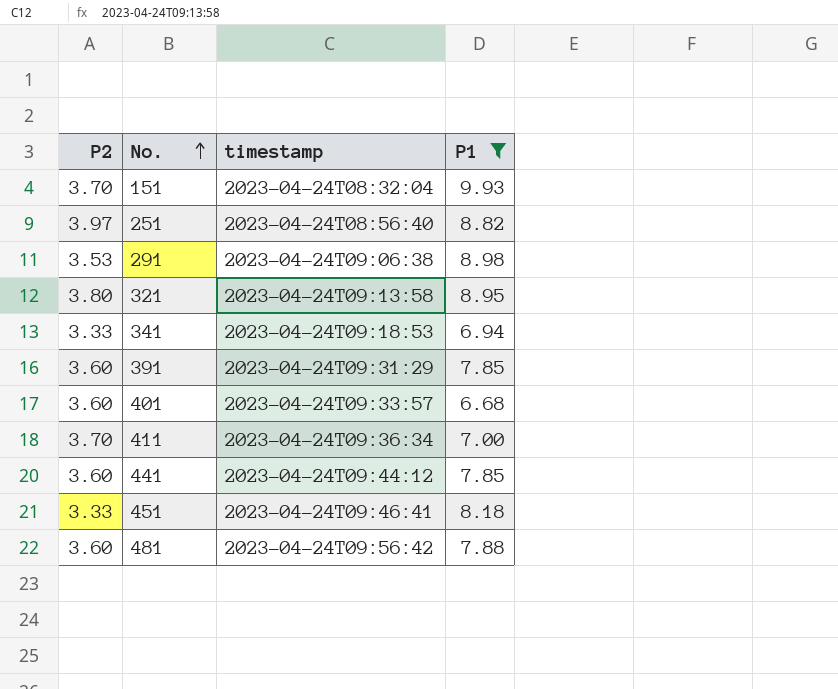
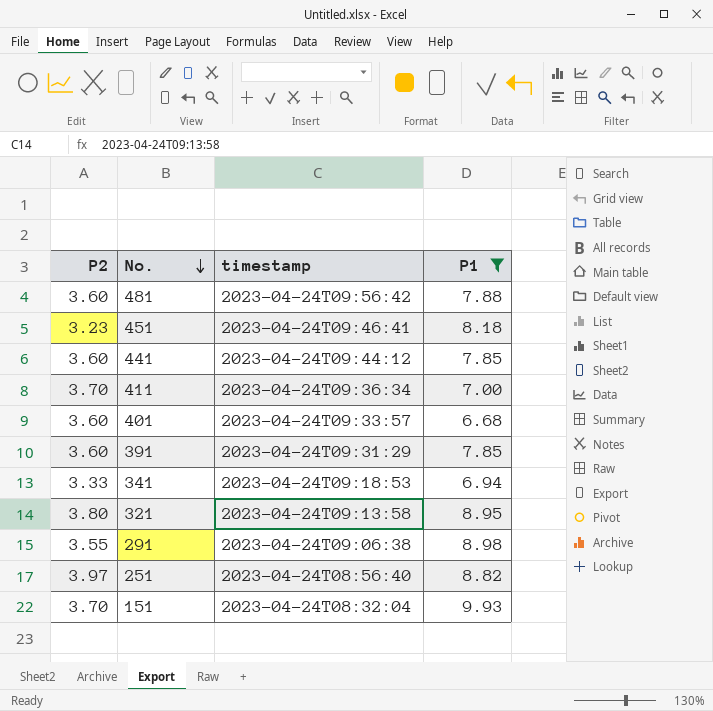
row order: No. ascending -> No. descending
451 | P2: 3.33 -> 3.23
291 | P2: 3.53 -> 3.55

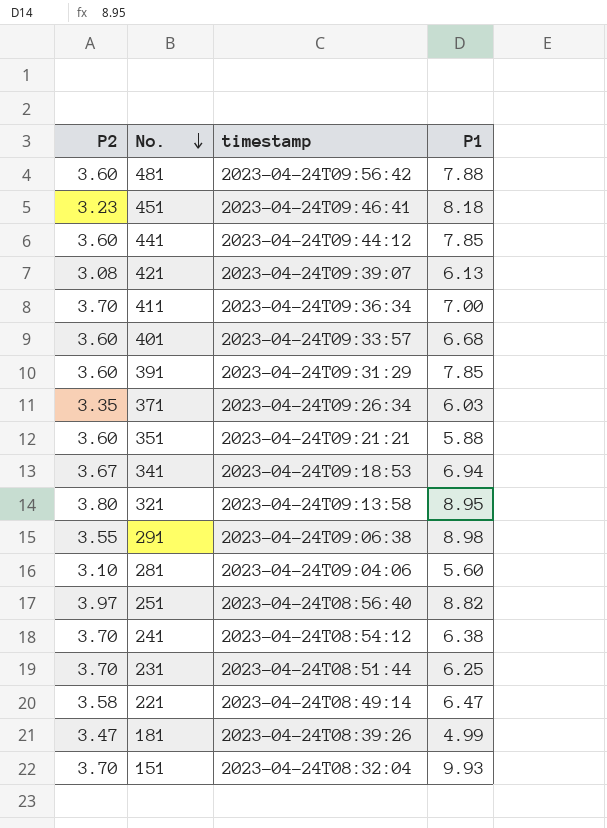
filter: P1 >= 6.68 -> none
341 | P2: 3.33 -> 3.67

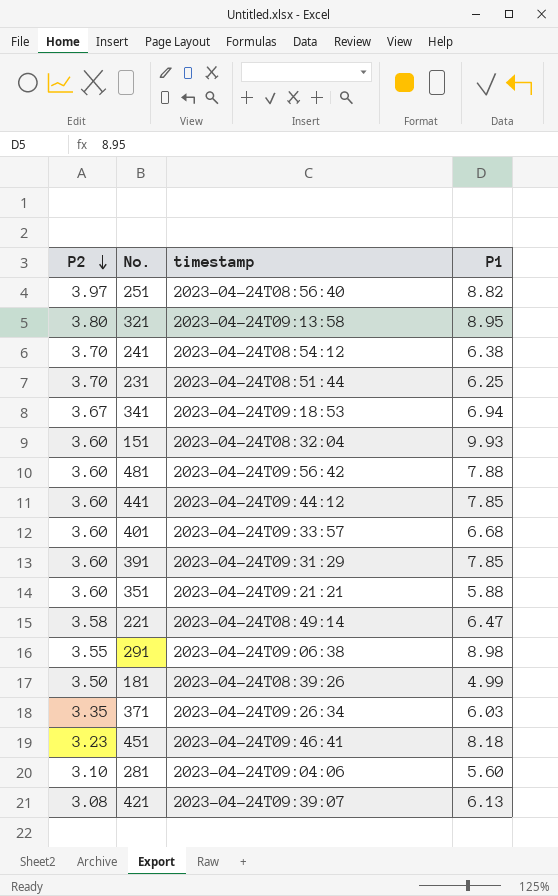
row order: No. descending -> P2 descending
row 411: 3.70 | 2023-04-24T09:36:34 | 7.00 -> none
151 | P2: 3.70 -> 3.60
181 | P2: 3.47 -> 3.50

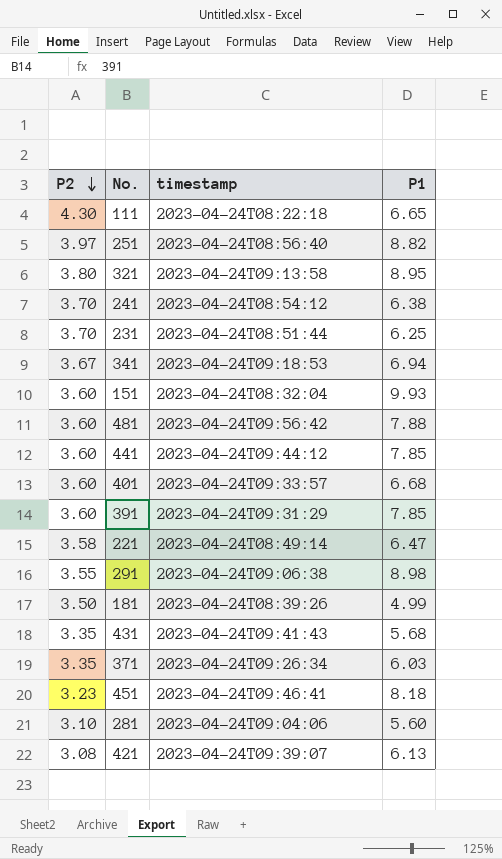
row 351: 3.60 | 2023-04-24T09:21:21 | 5.88 -> none
row 111: none -> 4.30 | 2023-04-24T08:22:18 | 6.65
row 431: none -> 3.35 | 2023-04-24T09:41:43 | 5.68

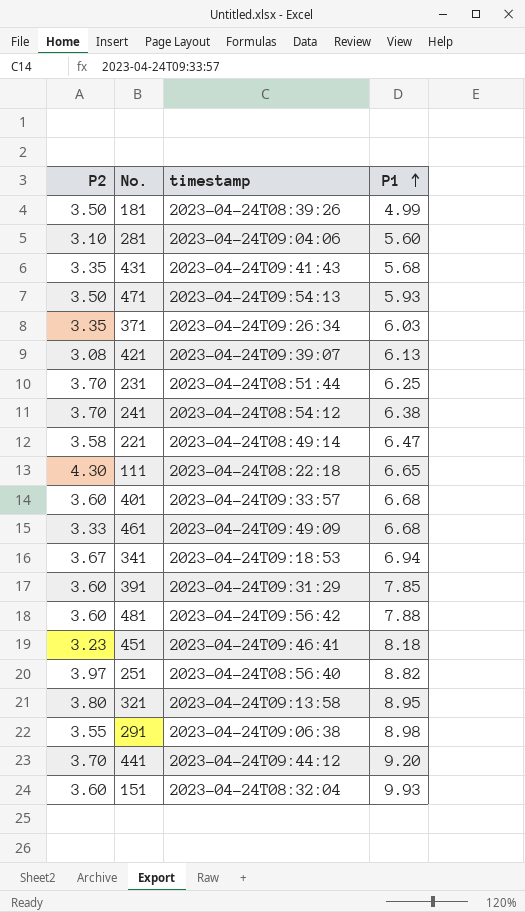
row order: P2 descending -> P1 ascending
row 471: none -> 3.50 | 2023-04-24T09:54:13 | 5.93
row 461: none -> 3.33 | 2023-04-24T09:49:09 | 6.68
441 | P2: 3.60 -> 3.70
441 | P1: 7.85 -> 9.20

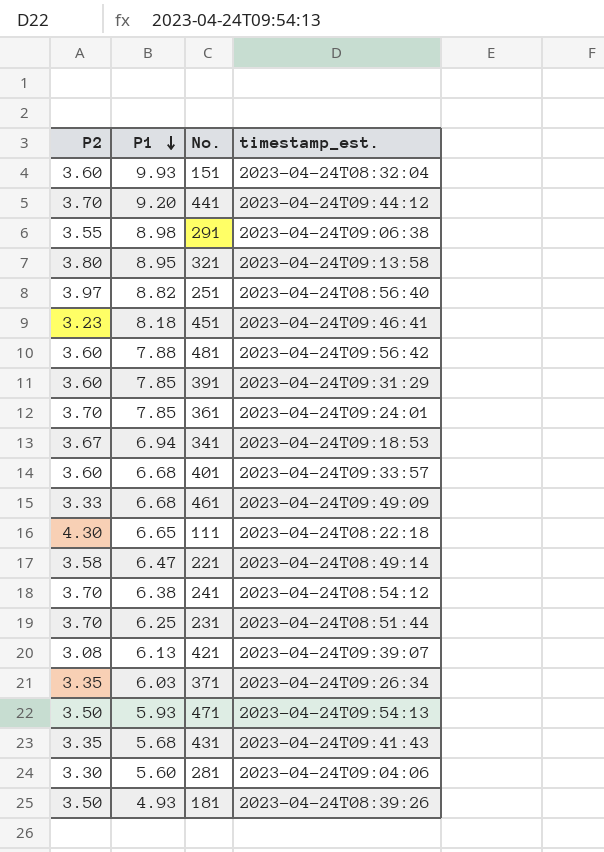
row order: P1 ascending -> P1 descending
column P1 | position: 4 -> 2
column name: timestamp -> timestamp_est.
row 361: none -> 3.70 | 7.85 | 2023-04-24T09:24:01
281 | P2: 3.10 -> 3.30
181 | P1: 4.99 -> 4.93

